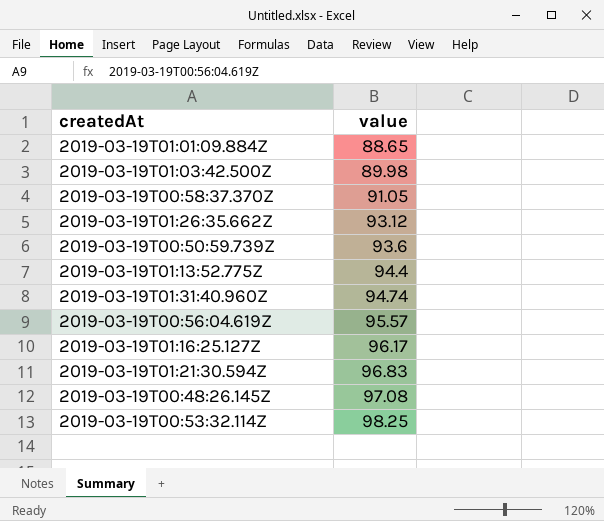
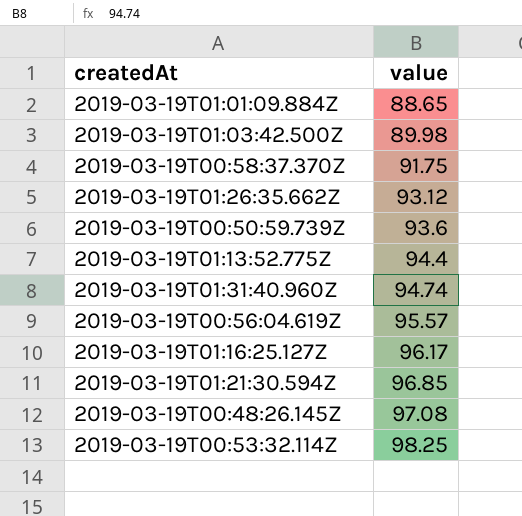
2019-03-19T00:58:37.370Z | value: 91.05 -> 91.75
2019-03-19T01:21:30.594Z | value: 96.83 -> 96.85

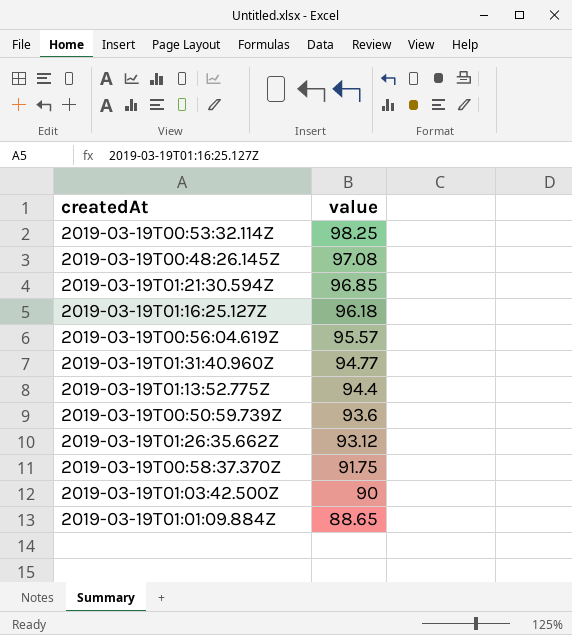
row order: value ascending -> value descending
2019-03-19T01:16:25.127Z | value: 96.17 -> 96.18
2019-03-19T01:31:40.960Z | value: 94.74 -> 94.77
2019-03-19T01:03:42.500Z | value: 89.98 -> 90

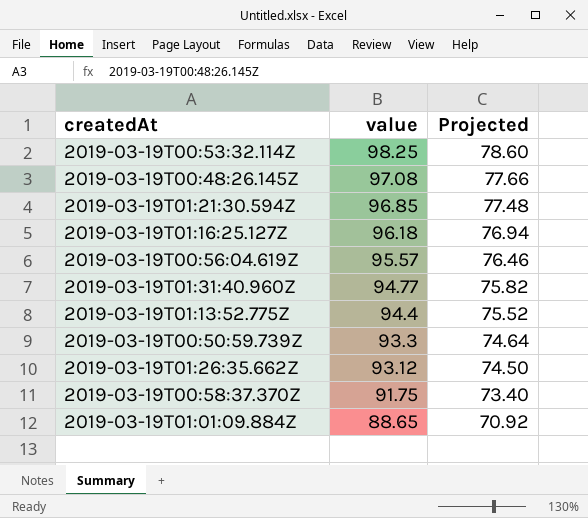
column Projected | formula: none -> [value] * 0.8
row 2019-03-19T01:03:42.500Z: 90 -> none
2019-03-19T00:50:59.739Z | value: 93.6 -> 93.3

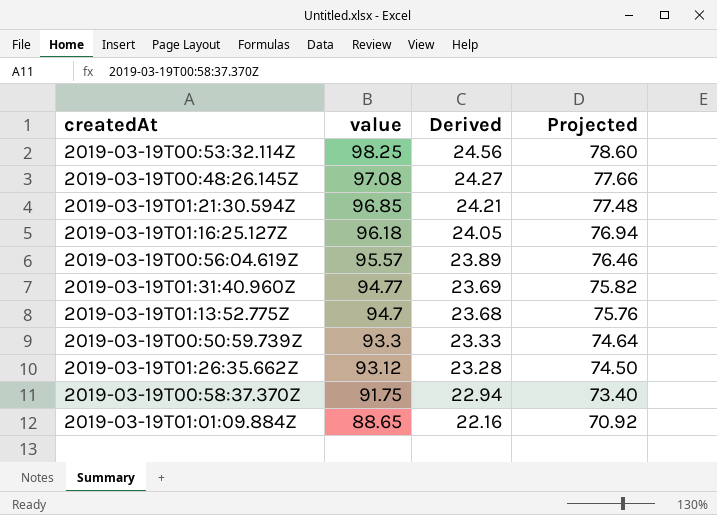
column Derived | formula: none -> [value] * 0.25
2019-03-19T01:13:52.775Z | value: 94.4 -> 94.7
2019-03-19T01:13:52.775Z | Projected: 75.52 -> 75.76

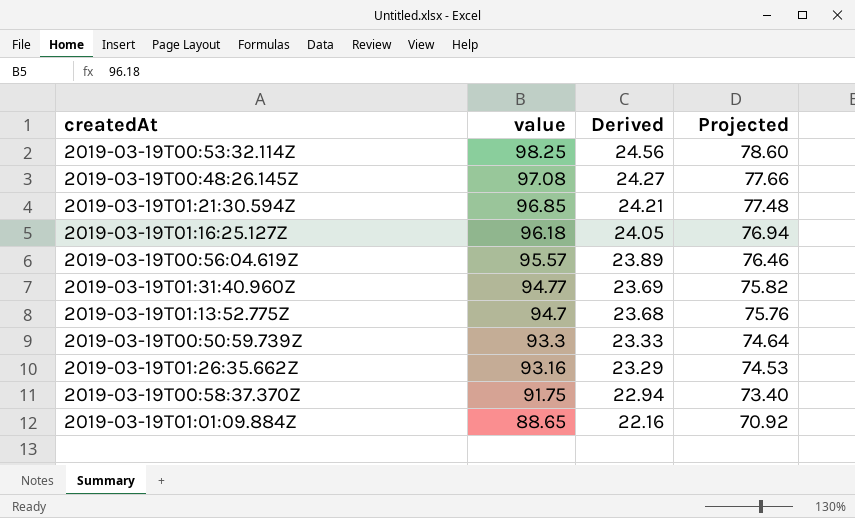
2019-03-19T01:26:35.662Z | value: 93.12 -> 93.16
2019-03-19T01:26:35.662Z | Derived: 23.28 -> 23.29
2019-03-19T01:26:35.662Z | Projected: 74.50 -> 74.53

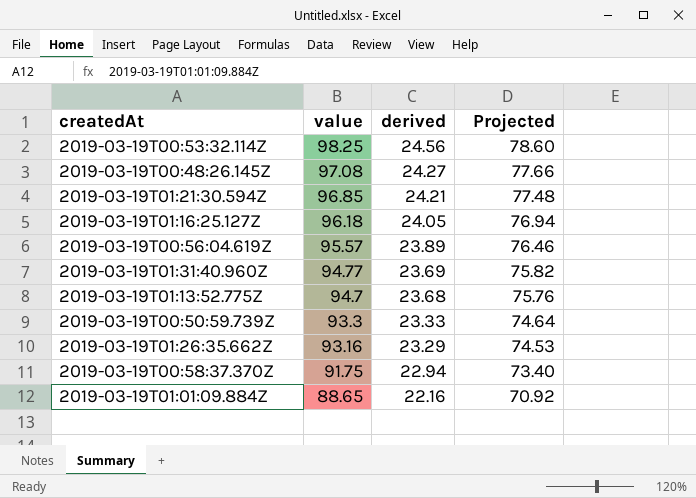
column name: Derived -> derived

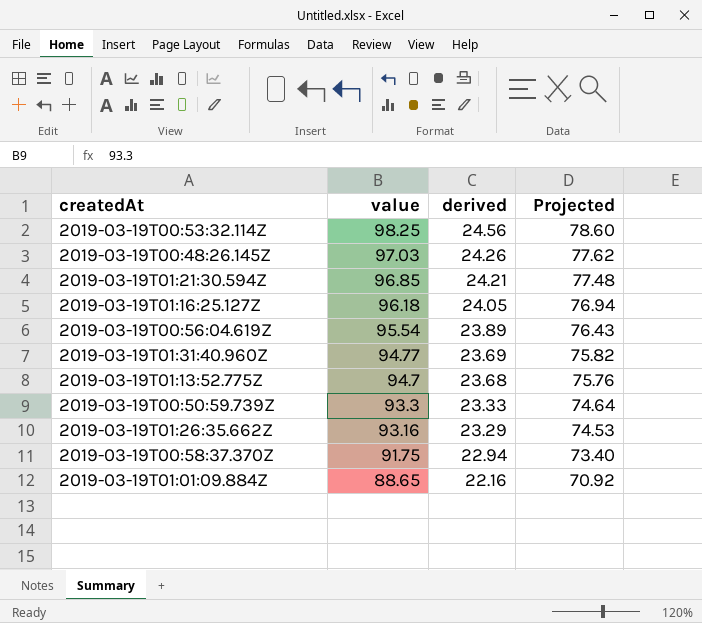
2019-03-19T00:48:26.145Z | value: 97.08 -> 97.03
2019-03-19T00:48:26.145Z | derived: 24.27 -> 24.26
2019-03-19T00:48:26.145Z | Projected: 77.66 -> 77.62
2019-03-19T00:56:04.619Z | value: 95.57 -> 95.54
2019-03-19T00:56:04.619Z | Projected: 76.46 -> 76.43

